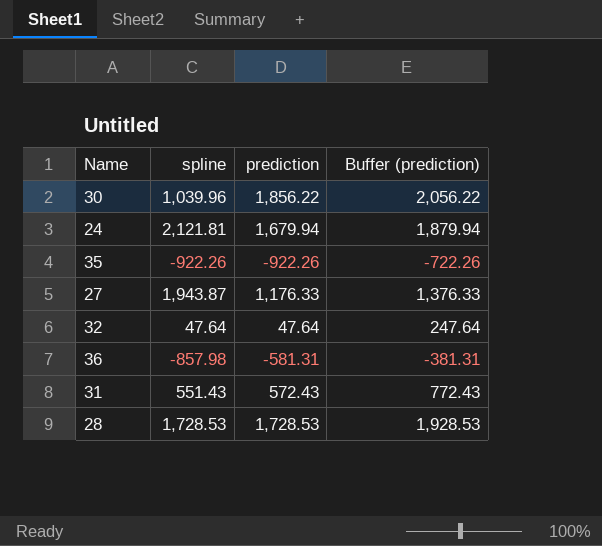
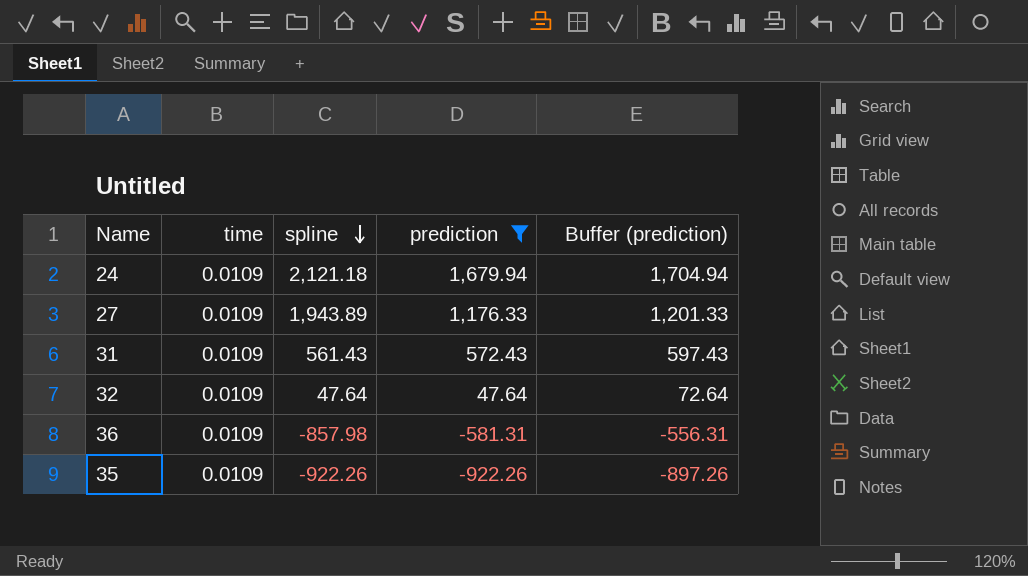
filter: none -> prediction <= 1,679.94
row order: none -> spline descending
column time | position: none -> 2
column Buffer (prediction) | formula: [prediction] + 200 -> [prediction] + 25
24 | spline: 2,121.81 -> 2,121.18
27 | spline: 1,943.87 -> 1,943.89
31 | spline: 551.43 -> 561.43

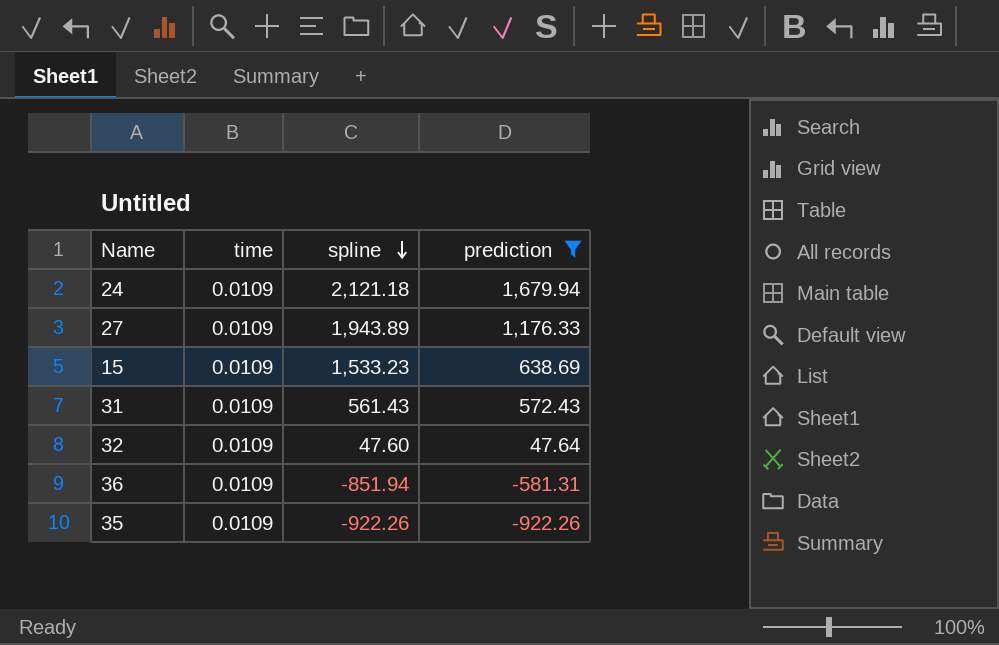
column Buffer (prediction) | formula: [prediction] + 25 -> none
row 15: none -> 0.0109 | 1,533.23 | 638.69
32 | spline: 47.64 -> 47.60
36 | spline: -857.98 -> -851.94

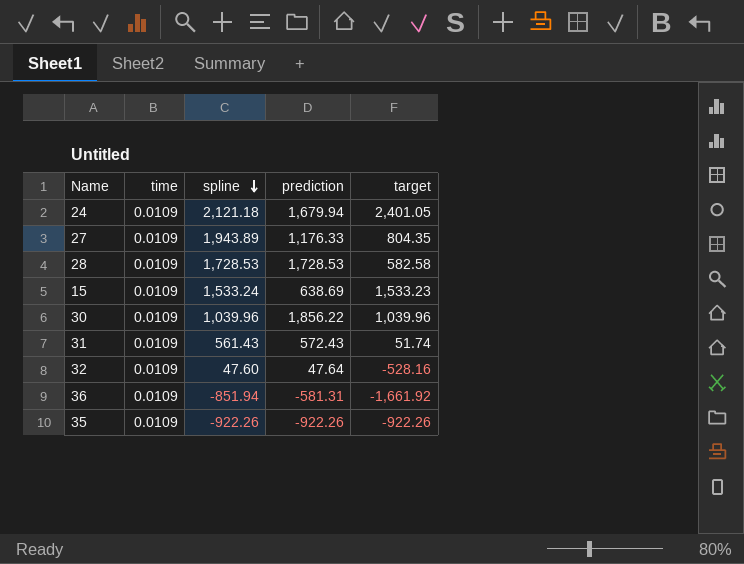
filter: prediction <= 1,679.94 -> none
column target | position: none -> 5
15 | spline: 1,533.23 -> 1,533.24

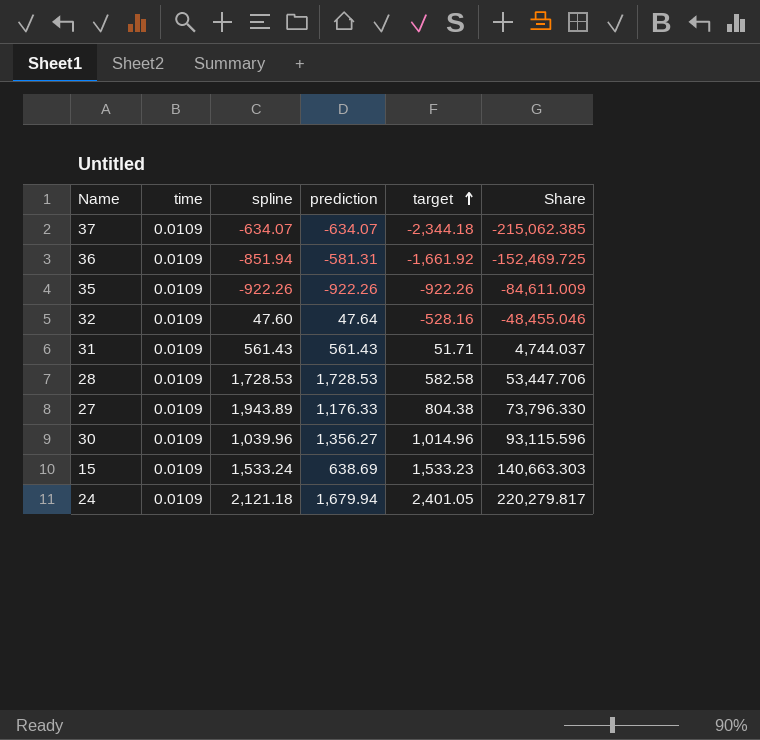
row order: spline descending -> target ascending
column Share | formula: none -> [target] / [time]
row 37: none -> 0.0109 | -634.07 | -634.07 | -2,344.18 | -215,062.385
31 | prediction: 572.43 -> 561.43
31 | target: 51.74 -> 51.71
27 | target: 804.35 -> 804.38
30 | prediction: 1,856.22 -> 1,356.27
30 | target: 1,039.96 -> 1,014.96

